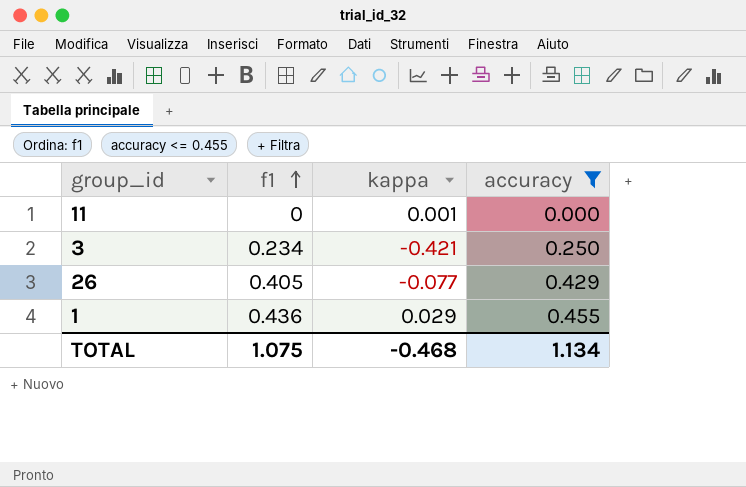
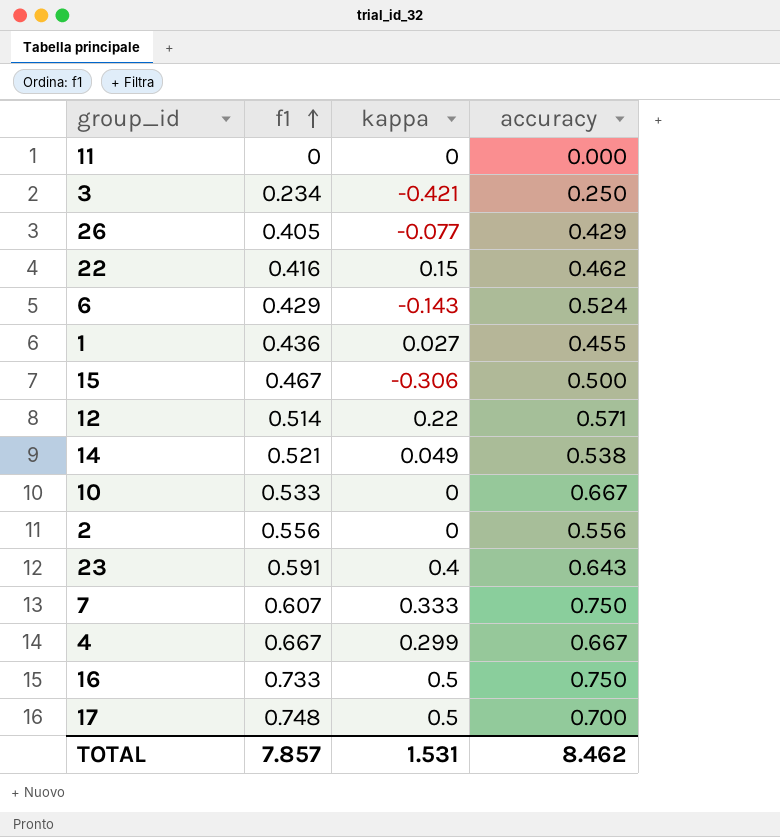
filter: accuracy <= 0.455 -> none
11 | kappa: 0.001 -> 0
1 | kappa: 0.029 -> 0.027
TOTAL | f1: 1.075 -> 7.857
TOTAL | kappa: -0.468 -> 1.531
TOTAL | accuracy: 1.134 -> 8.462

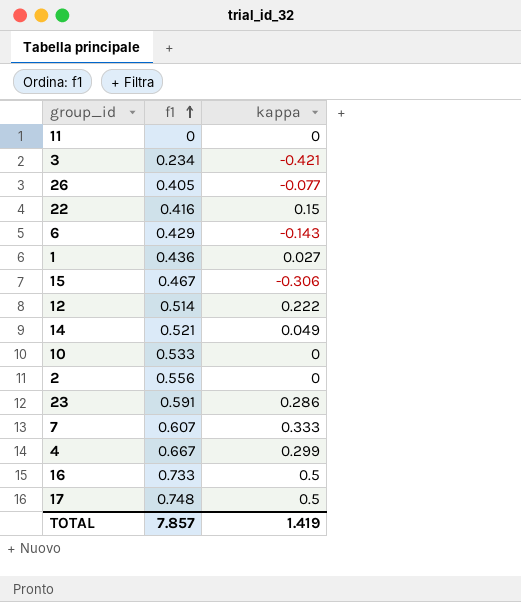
column accuracy | position: 4 -> none
12 | kappa: 0.22 -> 0.222
23 | kappa: 0.4 -> 0.286
TOTAL | kappa: 1.531 -> 1.419

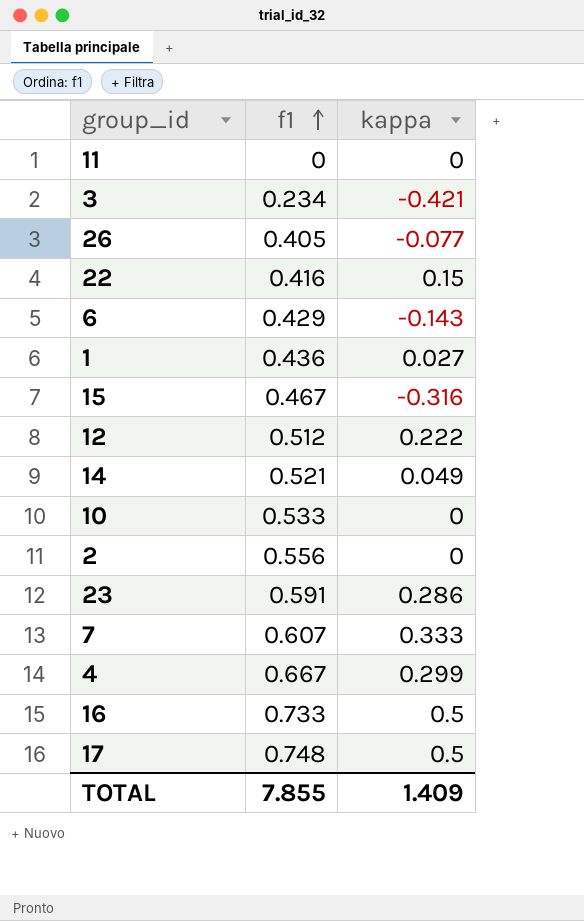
15 | kappa: -0.306 -> -0.316
12 | f1: 0.514 -> 0.512
TOTAL | f1: 7.857 -> 7.855
TOTAL | kappa: 1.419 -> 1.409

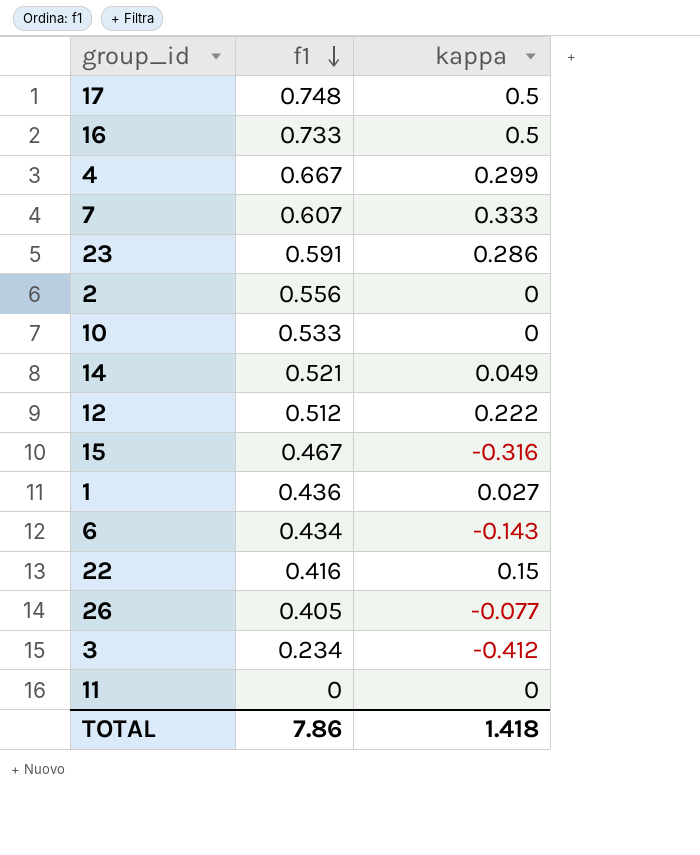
row order: f1 ascending -> f1 descending
6 | f1: 0.429 -> 0.434
3 | kappa: -0.421 -> -0.412
TOTAL | f1: 7.855 -> 7.86
TOTAL | kappa: 1.409 -> 1.418

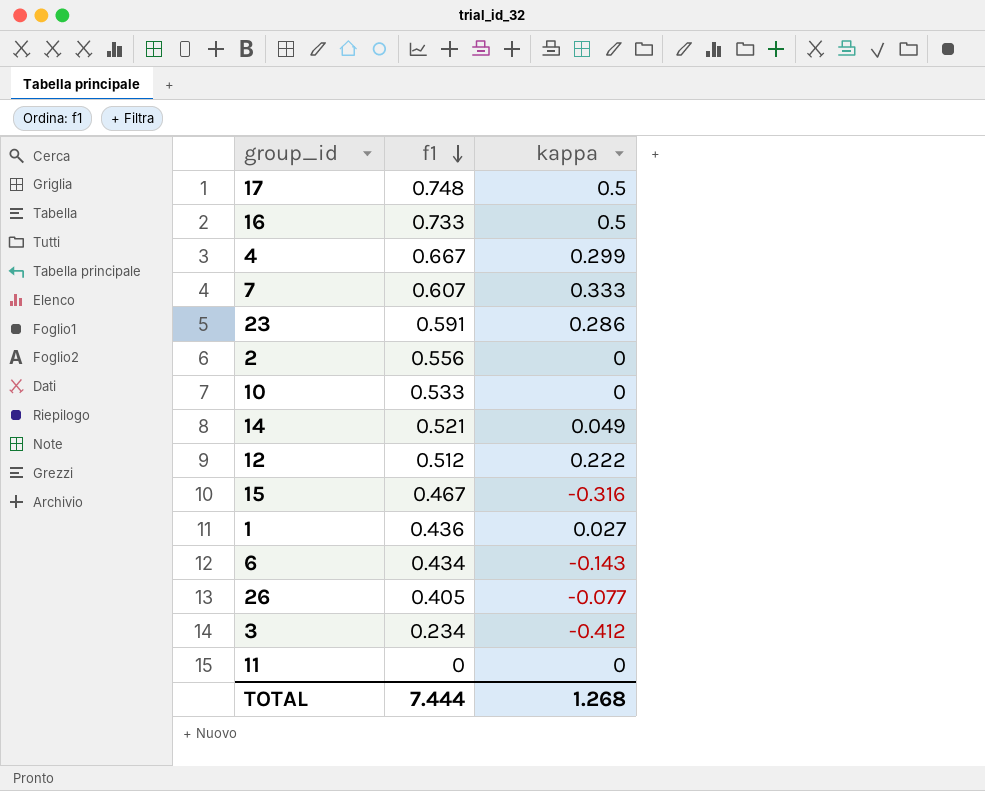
row 22: 0.416 | 0.15 -> none
TOTAL | f1: 7.86 -> 7.444
TOTAL | kappa: 1.418 -> 1.268

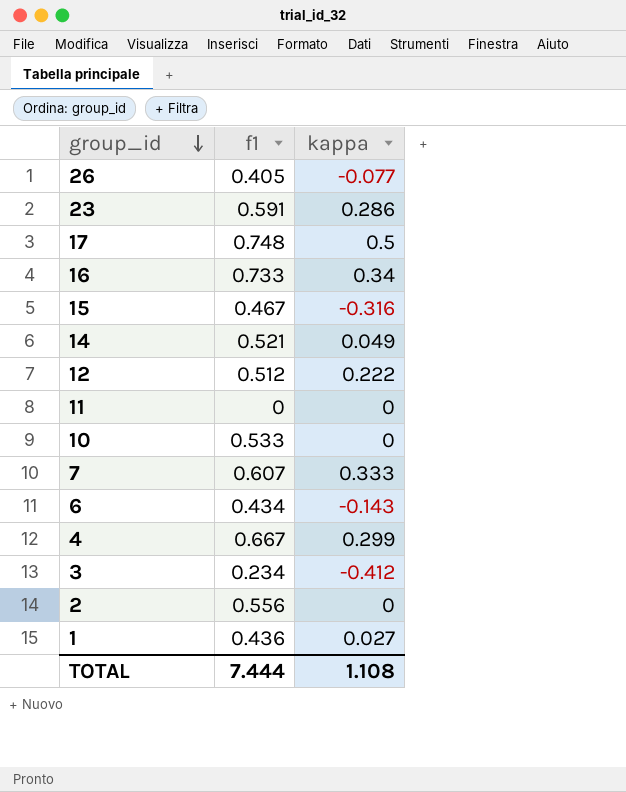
row order: f1 descending -> group_id descending
16 | kappa: 0.5 -> 0.34
TOTAL | kappa: 1.268 -> 1.108

